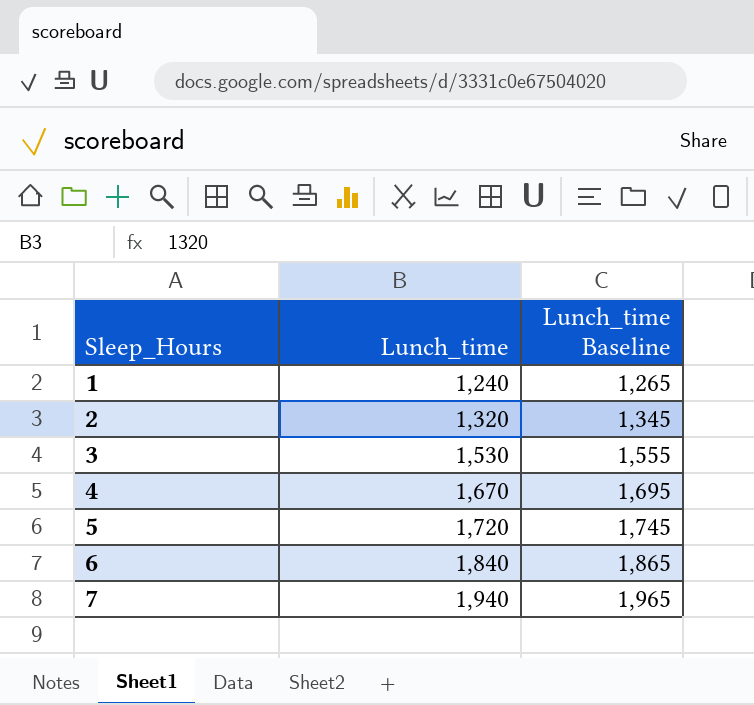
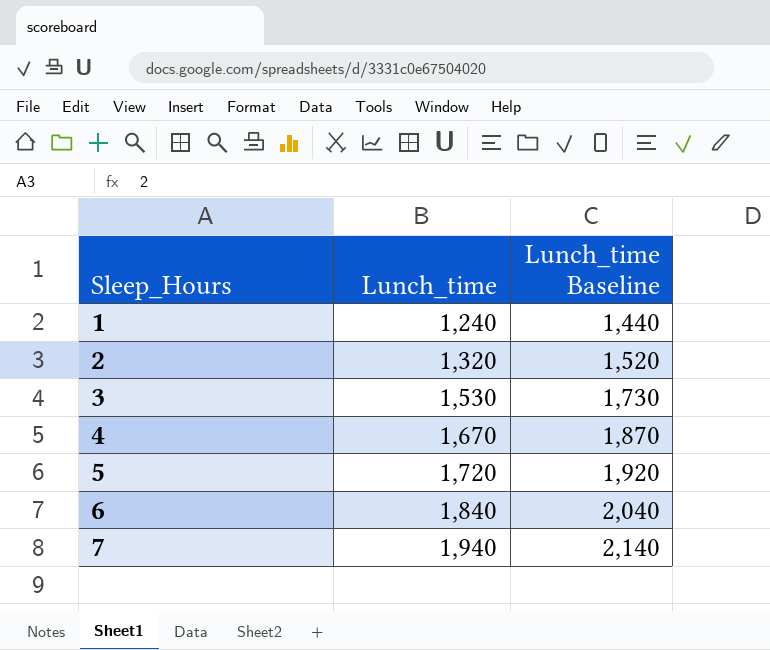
column Lunch_time Baseline | formula: [Lunch_time] + 25 -> [Lunch_time] + 200

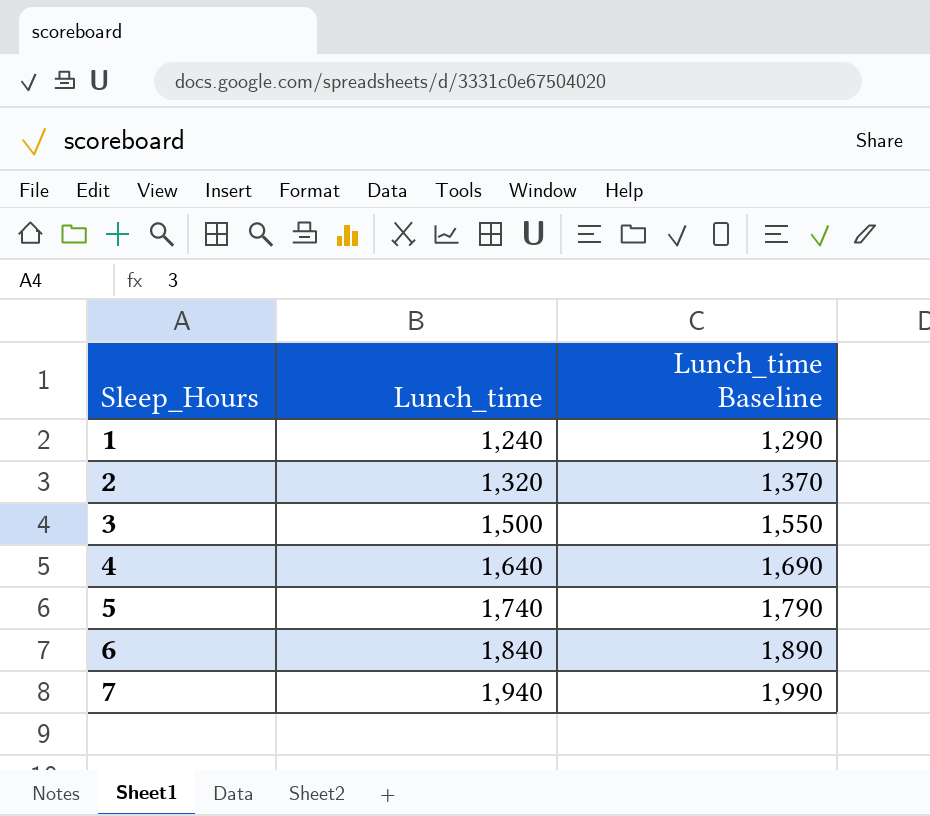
column Lunch_time Baseline | formula: [Lunch_time] + 200 -> [Lunch_time] + 50
3 | Lunch_time: 1,530 -> 1,500
4 | Lunch_time: 1,670 -> 1,640
5 | Lunch_time: 1,720 -> 1,740

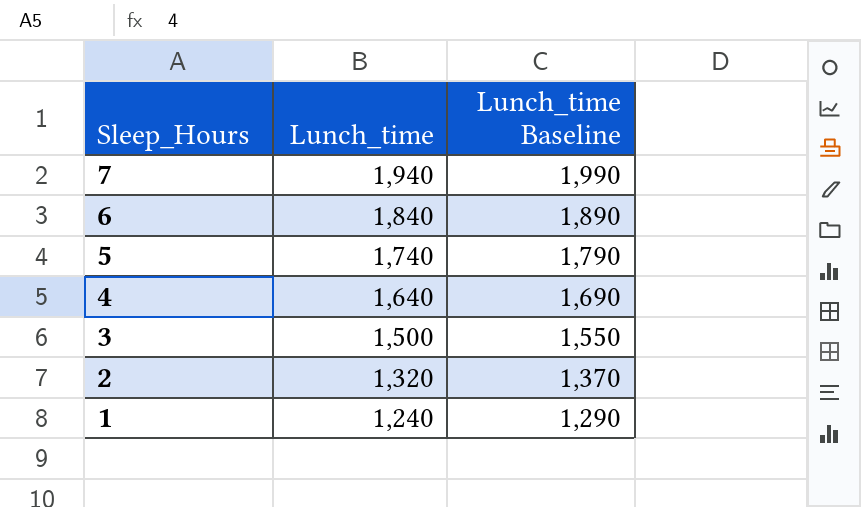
row order: Sleep_Hours ascending -> Sleep_Hours descending

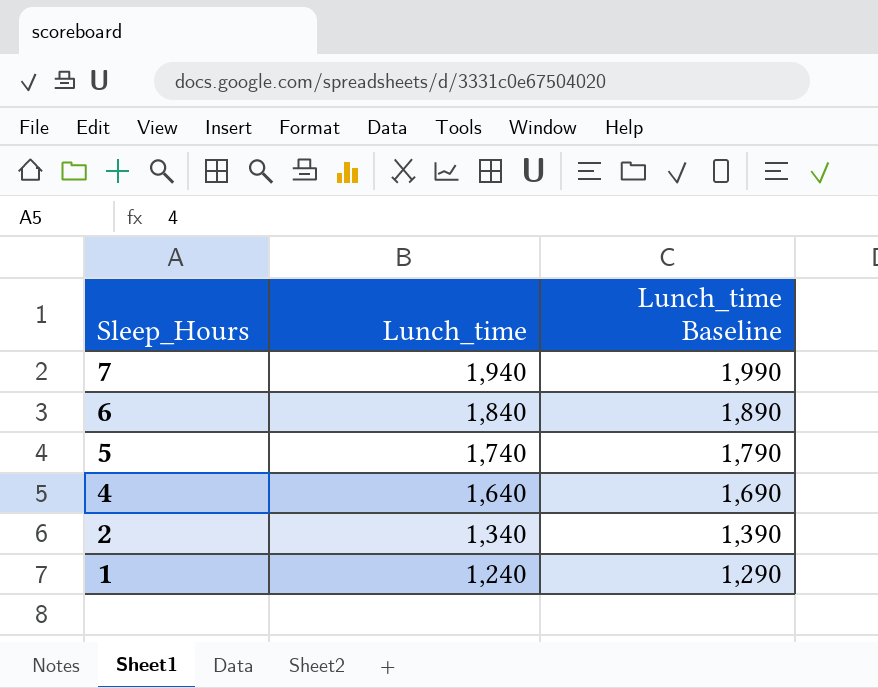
row 3: 1,500 | 1,550 -> none
2 | Lunch_time: 1,320 -> 1,340
2 | Lunch_time Baseline: 1,370 -> 1,390

